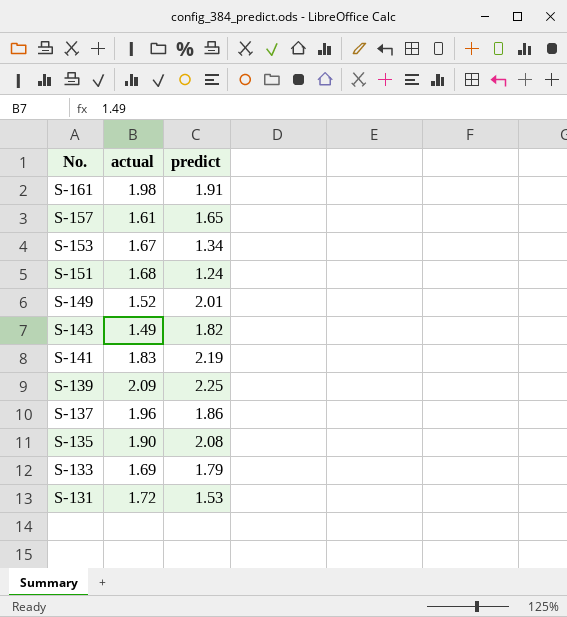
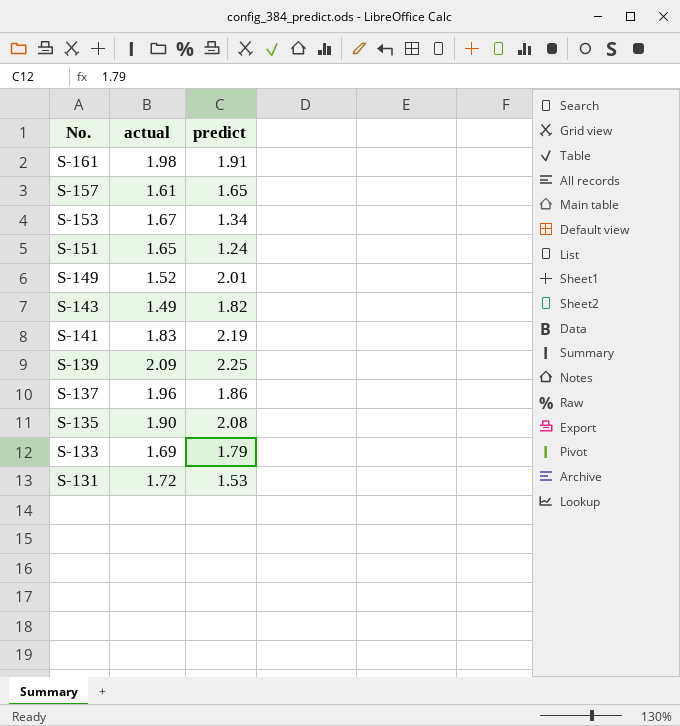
S-151 | actual: 1.68 -> 1.65

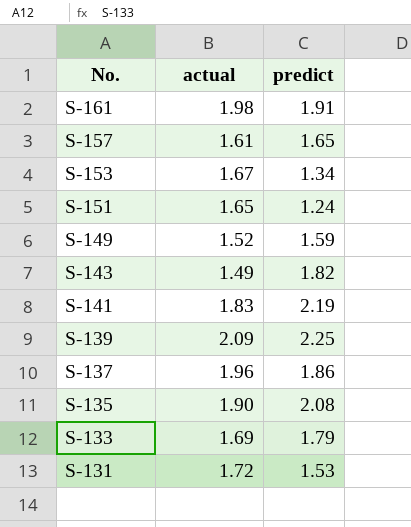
S-149 | predict: 2.01 -> 1.59

